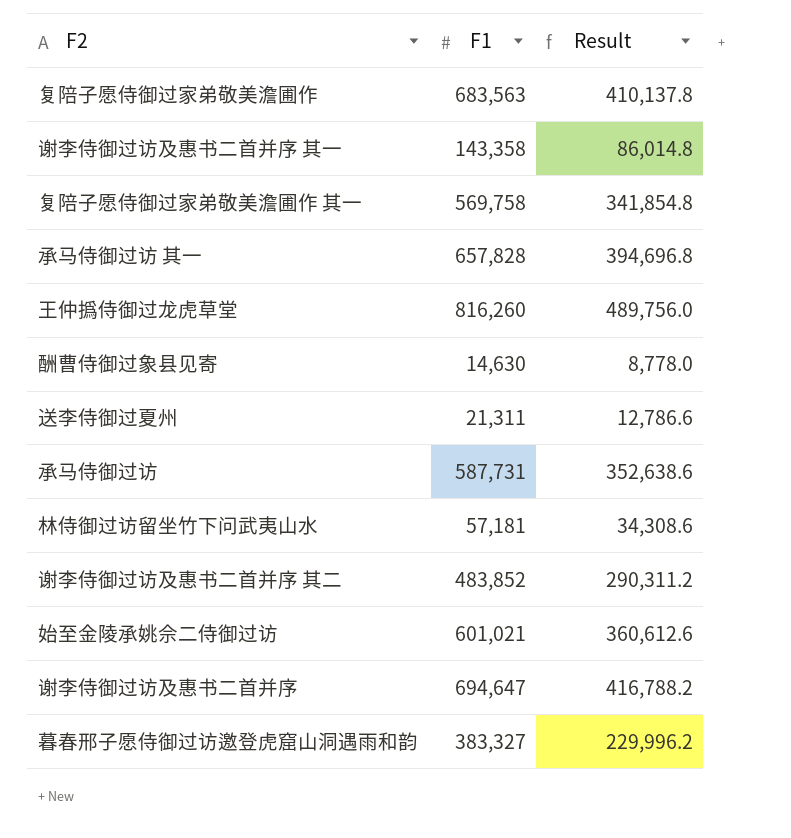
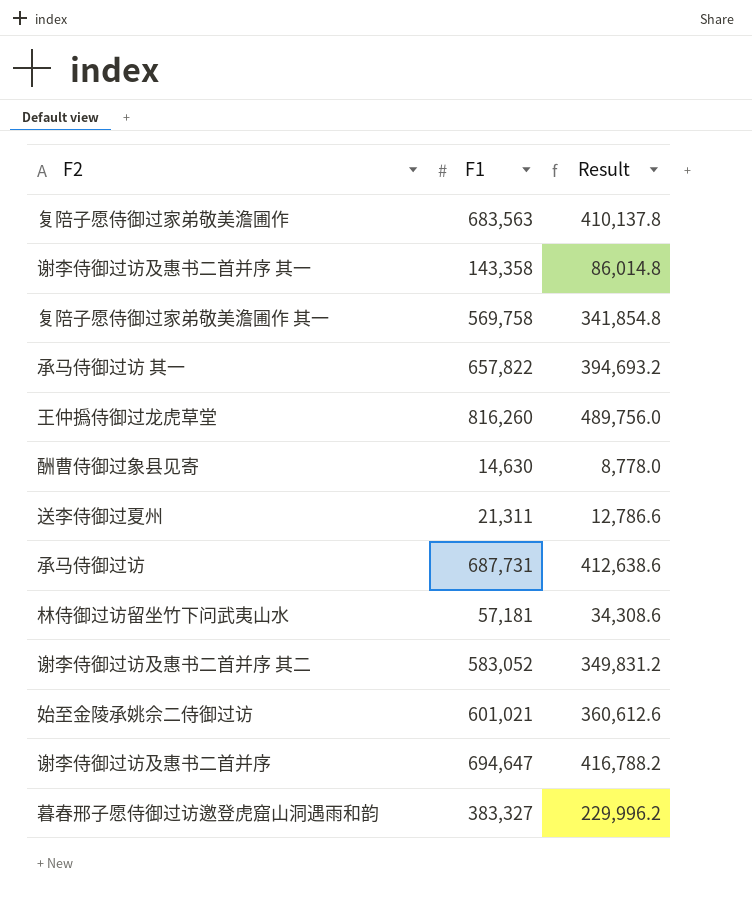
承马侍御过访 其一 | F1: 657,828 -> 657,822
承马侍御过访 其一 | Result: 394,696.8 -> 394,693.2
承马侍御过访 | F1: 587,731 -> 687,731
承马侍御过访 | Result: 352,638.6 -> 412,638.6
谢李侍御过访及惠书二首并序 其二 | F1: 483,852 -> 583,052
谢李侍御过访及惠书二首并序 其二 | Result: 290,311.2 -> 349,831.2

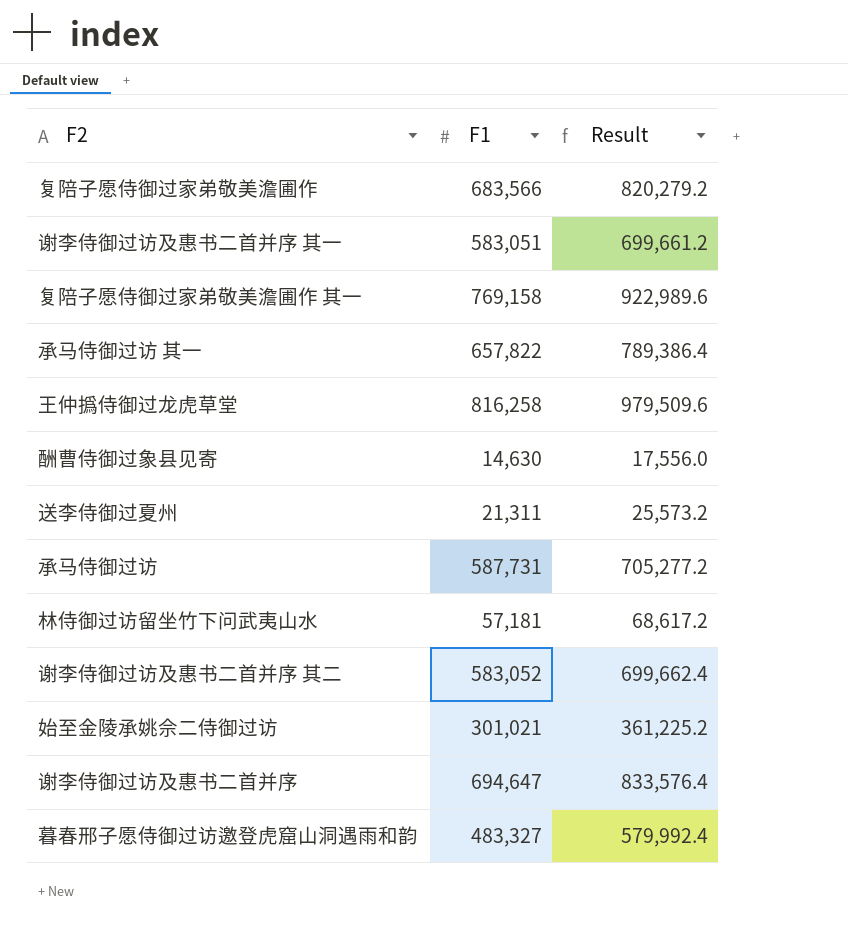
column Result | formula: [F1] * 0.6 -> [F1] * 1.2
复陪子愿侍御过家弟敬美澹圃作 | F1: 683,563 -> 683,566
谢李侍御过访及惠书二首并序 其一 | F1: 143,358 -> 583,051
复陪子愿侍御过家弟敬美澹圃作 其一 | F1: 569,758 -> 769,158
王仲撝侍御过龙虎草堂 | F1: 816,260 -> 816,258
承马侍御过访 | F1: 687,731 -> 587,731
始至金陵承姚佘二侍御过访 | F1: 601,021 -> 301,021
暮春邢子愿侍御过访邀登虎窟山洞遇雨和韵 | F1: 383,327 -> 483,327

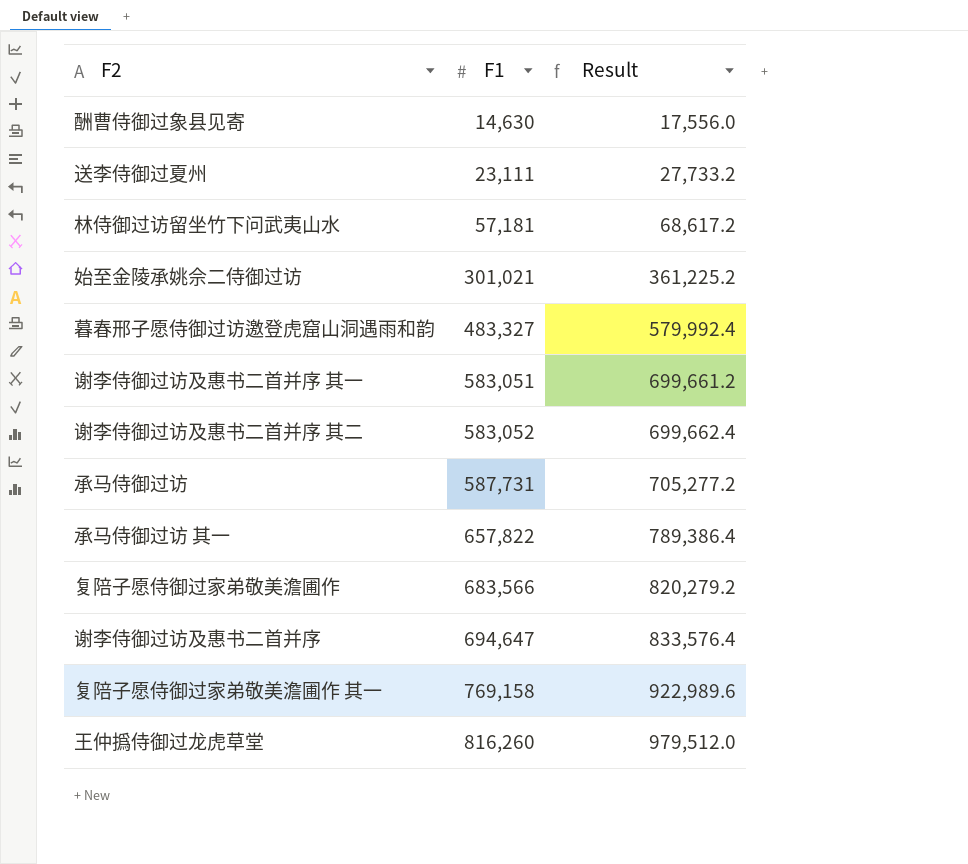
row order: none -> F1 ascending
送李侍御过夏州 | F1: 21,311 -> 23,111
送李侍御过夏州 | Result: 25,573.2 -> 27,733.2
王仲撝侍御过龙虎草堂 | F1: 816,258 -> 816,260
王仲撝侍御过龙虎草堂 | Result: 979,509.6 -> 979,512.0

